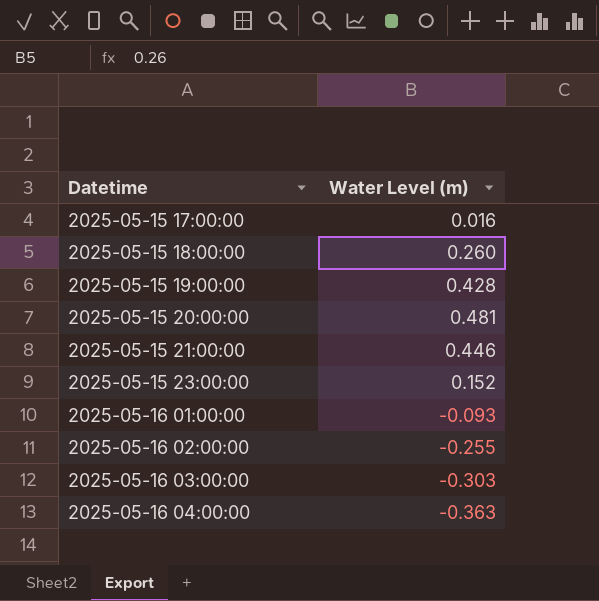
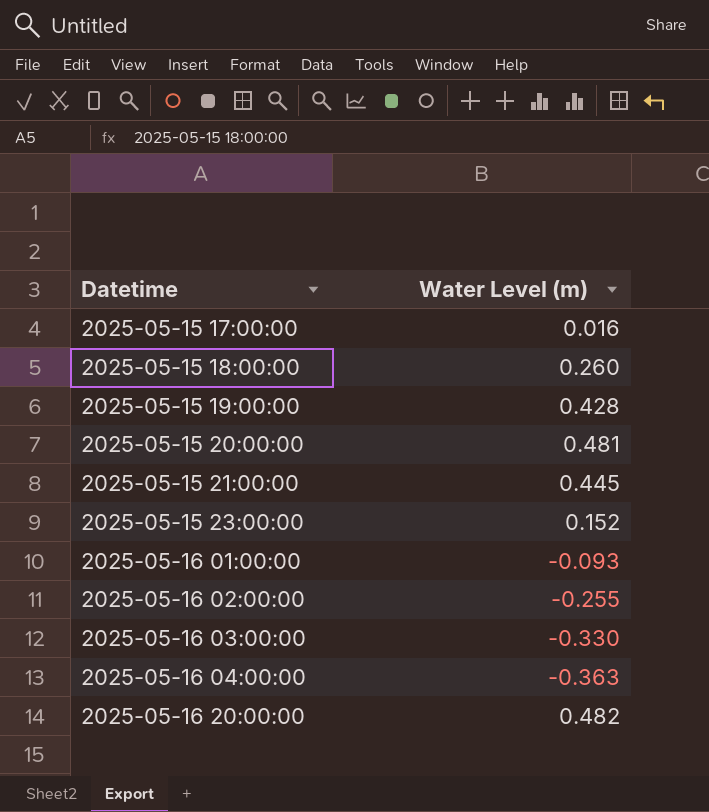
2025-05-15 21:00:00 | Water Level (m): 0.446 -> 0.445
2025-05-16 03:00:00 | Water Level (m): -0.303 -> -0.330
row 2025-05-16 20:00:00: none -> 0.482

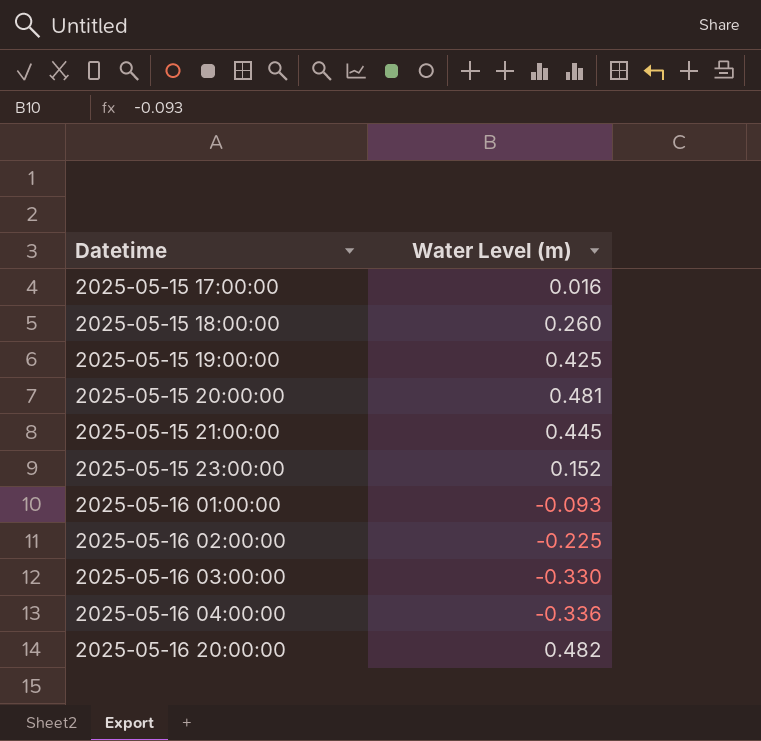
2025-05-15 19:00:00 | Water Level (m): 0.428 -> 0.425
2025-05-16 02:00:00 | Water Level (m): -0.255 -> -0.225
2025-05-16 04:00:00 | Water Level (m): -0.363 -> -0.336

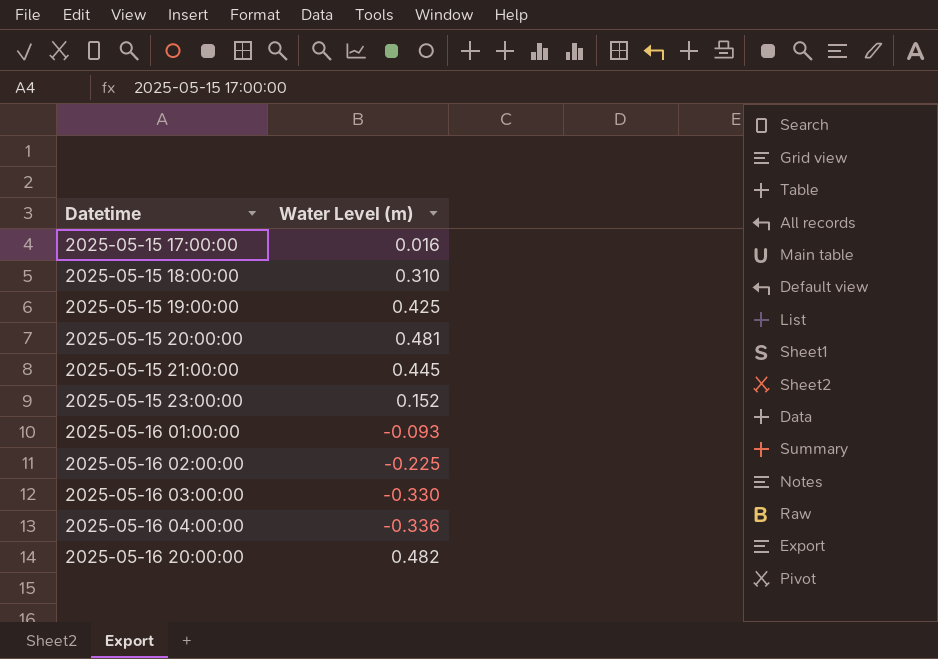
2025-05-15 18:00:00 | Water Level (m): 0.260 -> 0.310

